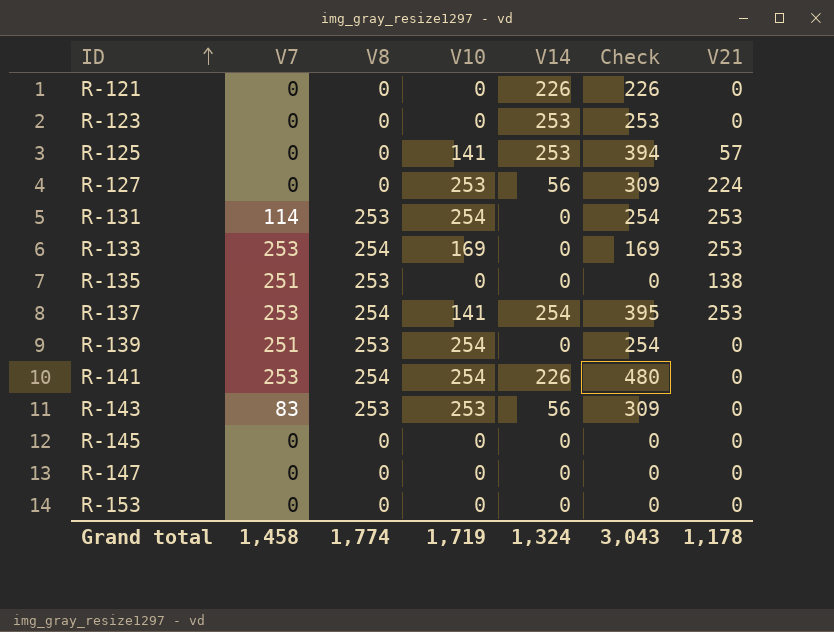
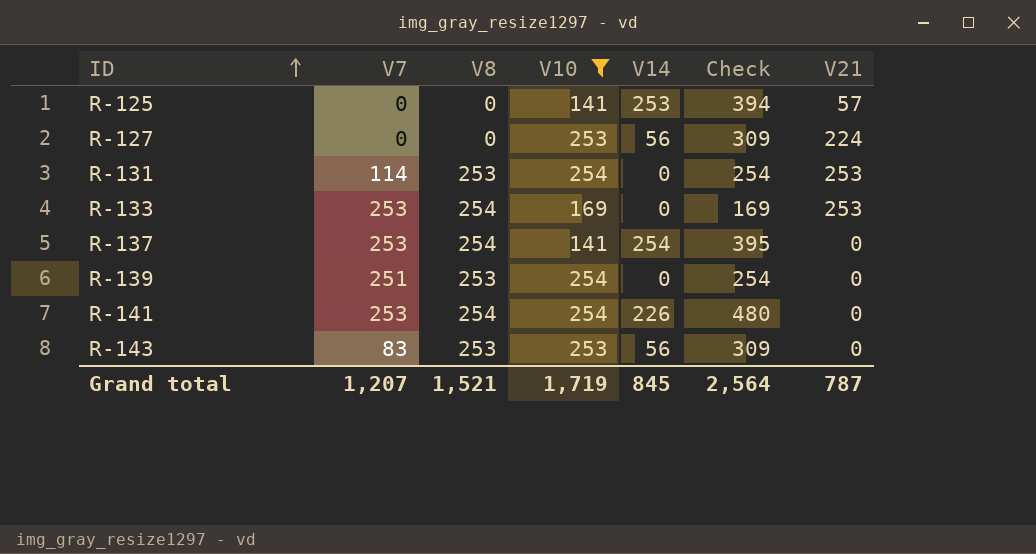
filter: none -> V10 != 0
R-137 | V21: 253 -> 0
Grand total | V7: 1,458 -> 1,207
Grand total | V8: 1,774 -> 1,521
Grand total | V14: 1,324 -> 845
Grand total | Check: 3,043 -> 2,564
Grand total | V21: 1,178 -> 787

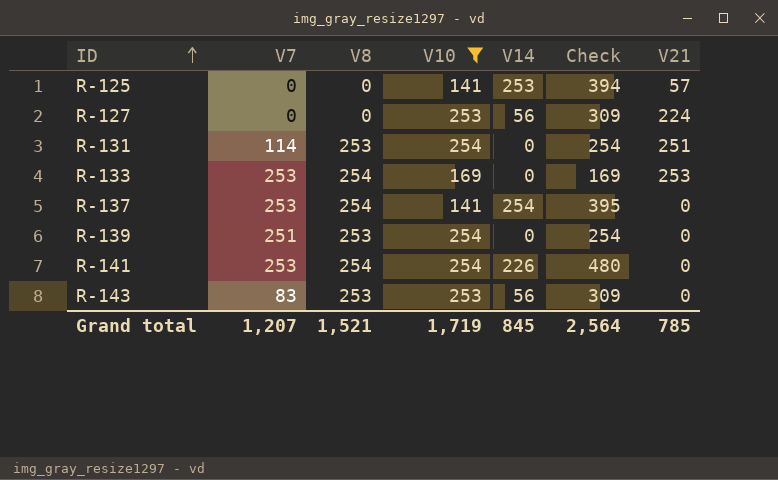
R-131 | V21: 253 -> 251
Grand total | V21: 787 -> 785

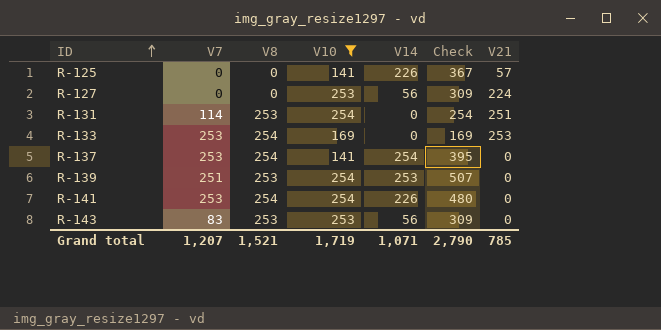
R-125 | V14: 253 -> 226
R-125 | Check: 394 -> 367
R-139 | V14: 0 -> 253
R-139 | Check: 254 -> 507
Grand total | V14: 845 -> 1,071
Grand total | Check: 2,564 -> 2,790

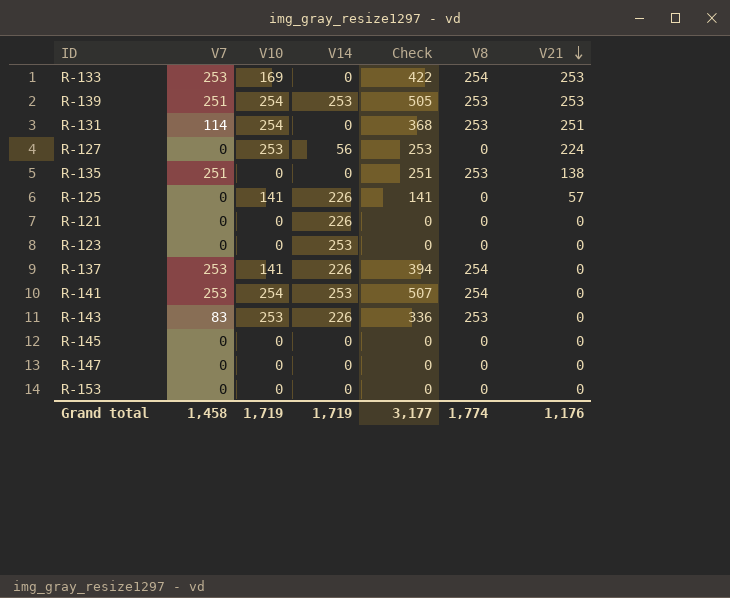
filter: V10 != 0 -> none
row order: ID ascending -> V21 descending
column Check | formula: [V10] + [V14] -> [V7] + [V10]
column V8 | position: 3 -> 6
R-139 | V21: 0 -> 253
R-137 | V14: 254 -> 226
R-141 | V14: 226 -> 253
R-143 | V14: 56 -> 226
Grand total | V7: 1,207 -> 1,458
Grand total | V14: 1,071 -> 1,719
Grand total | Check: 2,790 -> 3,177
Grand total | V8: 1,521 -> 1,774
Grand total | V21: 785 -> 1,176

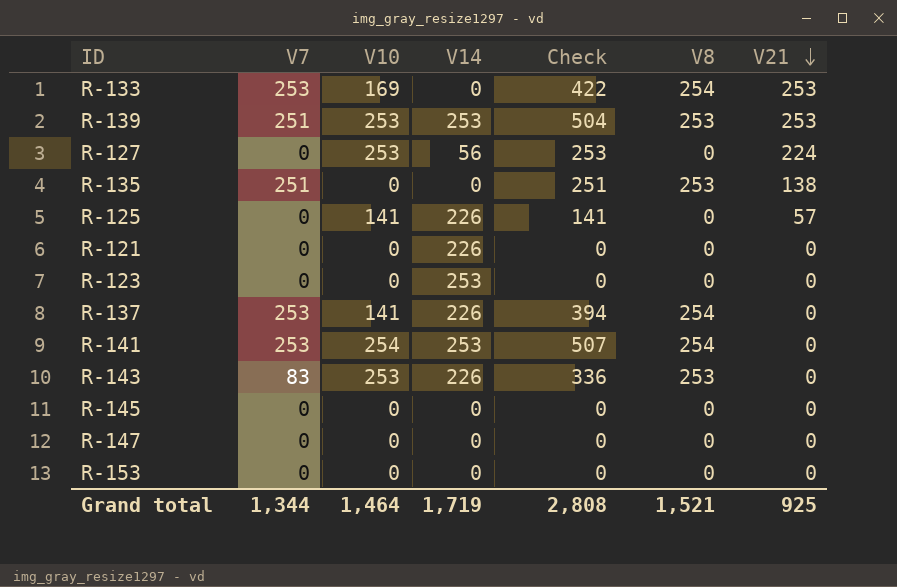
row R-131: 114 | 254 | 0 | 368 | 253 | 251 -> none
R-139 | V10: 254 -> 253
R-139 | Check: 505 -> 504
Grand total | V7: 1,458 -> 1,344
Grand total | V10: 1,719 -> 1,464
Grand total | Check: 3,177 -> 2,808
Grand total | V8: 1,774 -> 1,521
Grand total | V21: 1,176 -> 925

